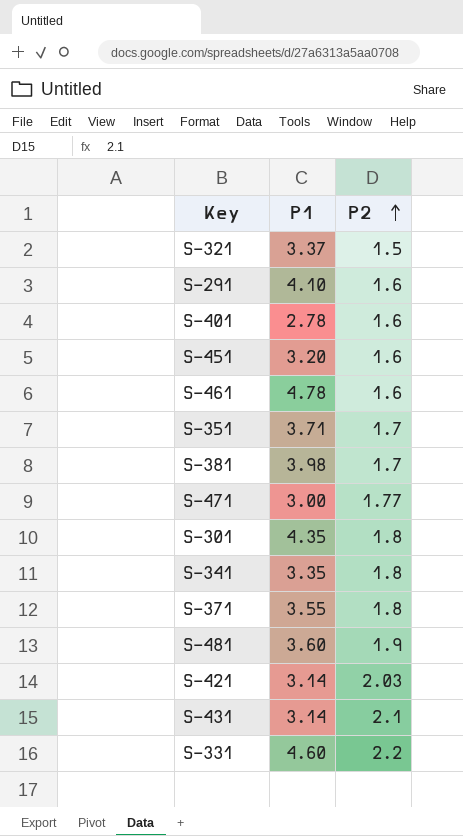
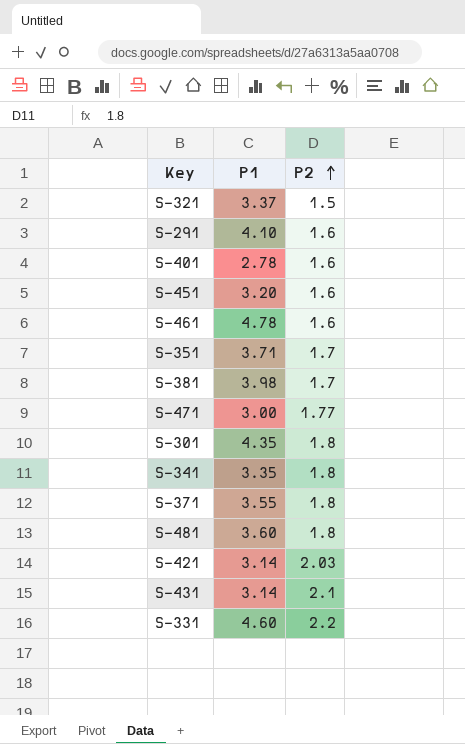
S-481 | P2: 1.9 -> 1.8

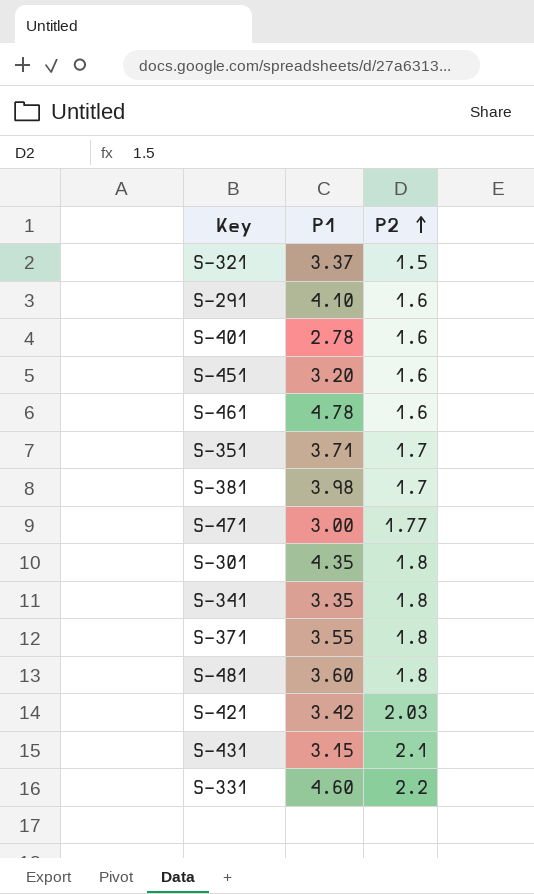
S-421 | P1: 3.14 -> 3.42
S-431 | P1: 3.14 -> 3.15

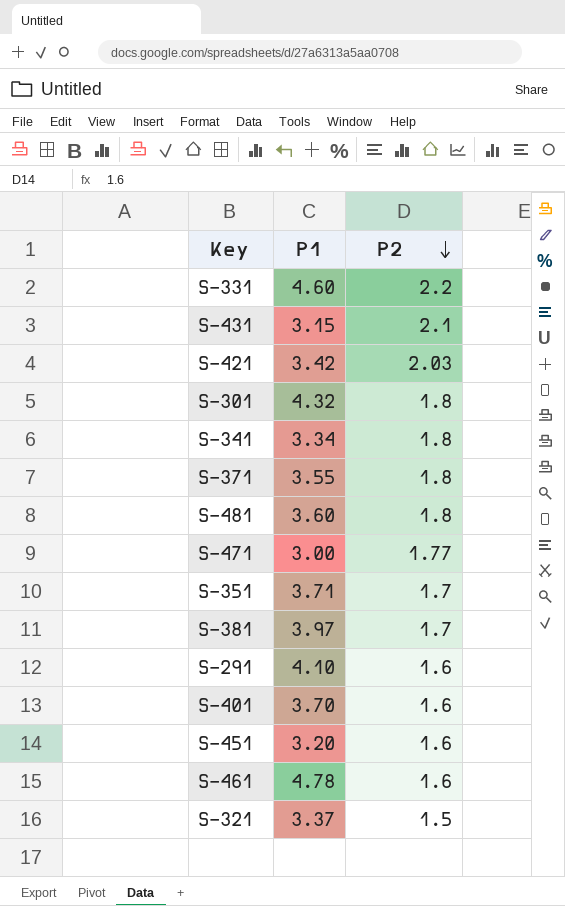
row order: P2 ascending -> P2 descending
S-301 | P1: 4.35 -> 4.32
S-341 | P1: 3.35 -> 3.34
S-381 | P1: 3.98 -> 3.97
S-401 | P1: 2.78 -> 3.70

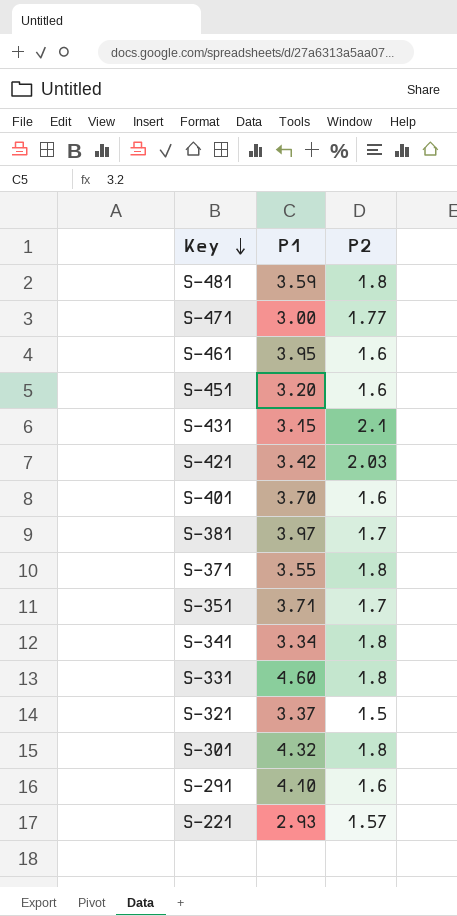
row order: P2 descending -> Key descending
S-481 | P1: 3.60 -> 3.59
S-461 | P1: 4.78 -> 3.95
S-331 | P2: 2.2 -> 1.8
row S-221: none -> 2.93 | 1.57

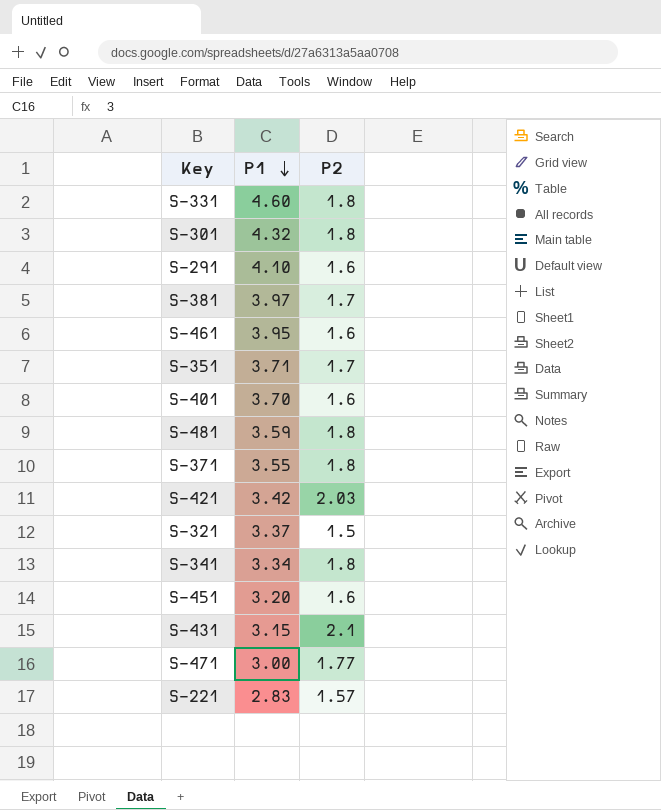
row order: Key descending -> P1 descending
S-221 | P1: 2.93 -> 2.83

